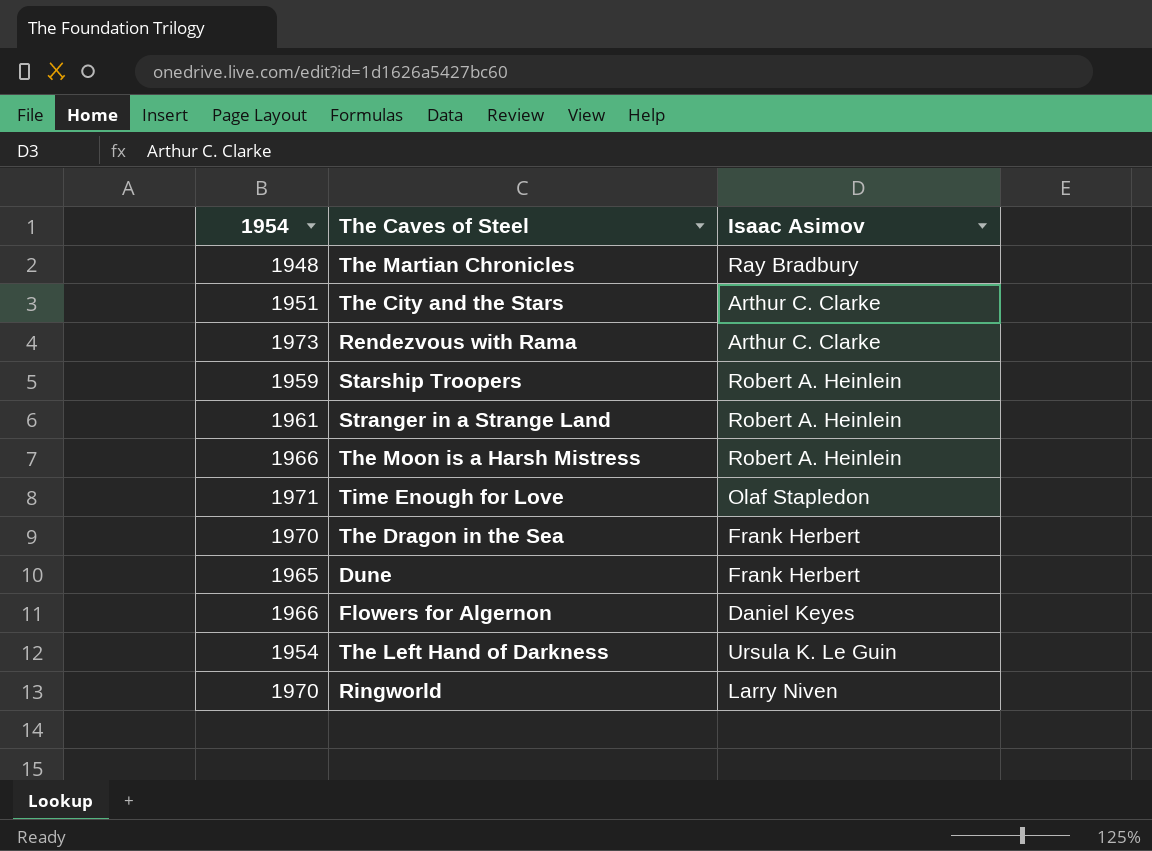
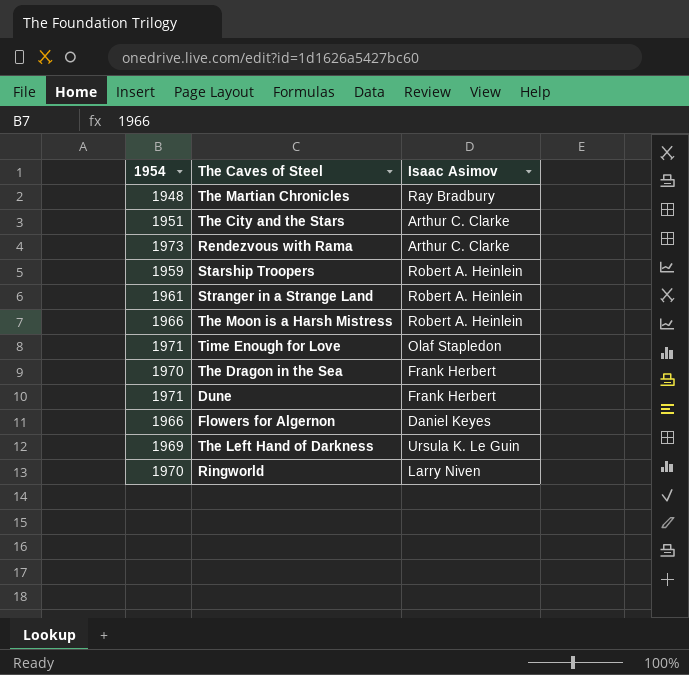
Dune | 1954: 1965 -> 1971
The Left Hand of Darkness | 1954: 1954 -> 1969

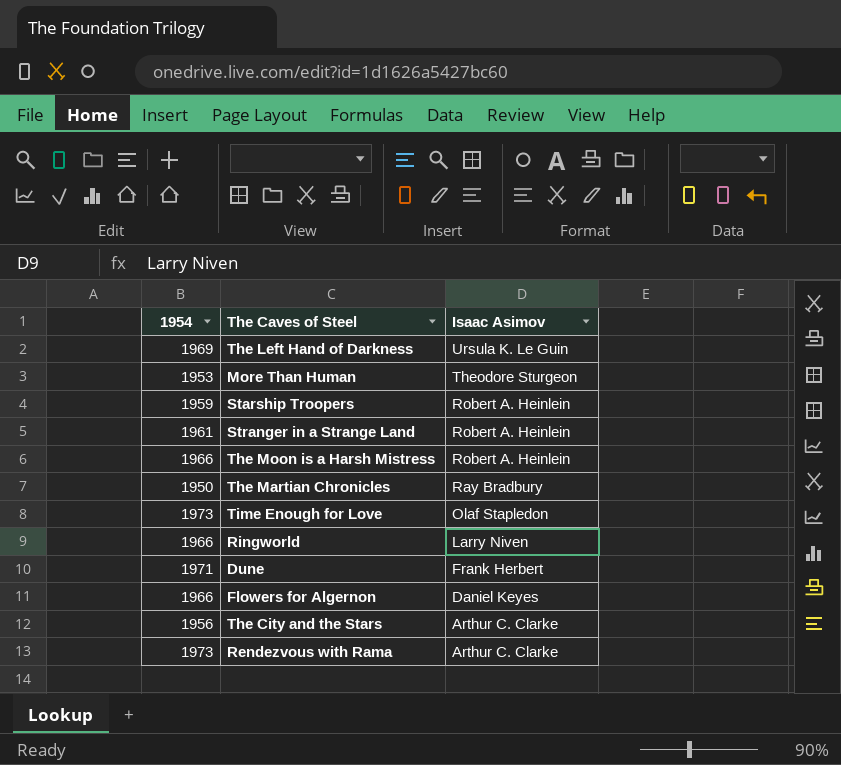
row order: none -> Isaac Asimov descending
row The Dragon in the Sea: 1970 | Frank Herbert -> none
row More Than Human: none -> 1953 | Theodore Sturgeon
The Martian Chronicles | 1954: 1948 -> 1950
Time Enough for Love | 1954: 1971 -> 1973
Ringworld | 1954: 1970 -> 1966
The City and the Stars | 1954: 1951 -> 1956

